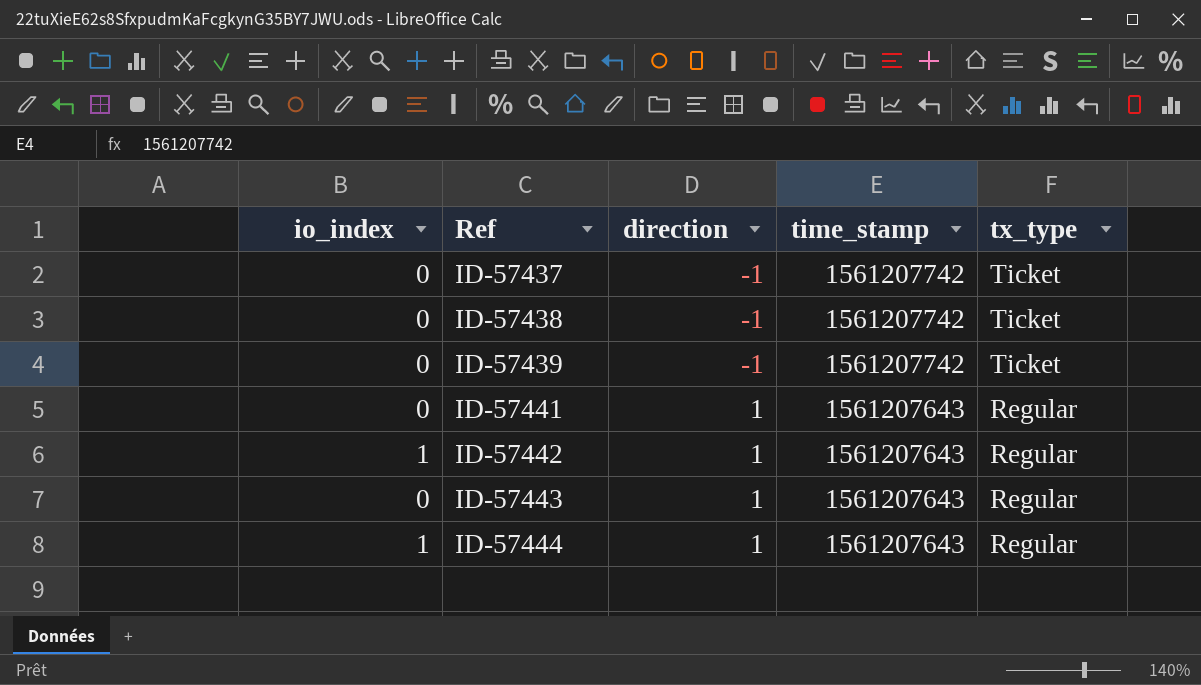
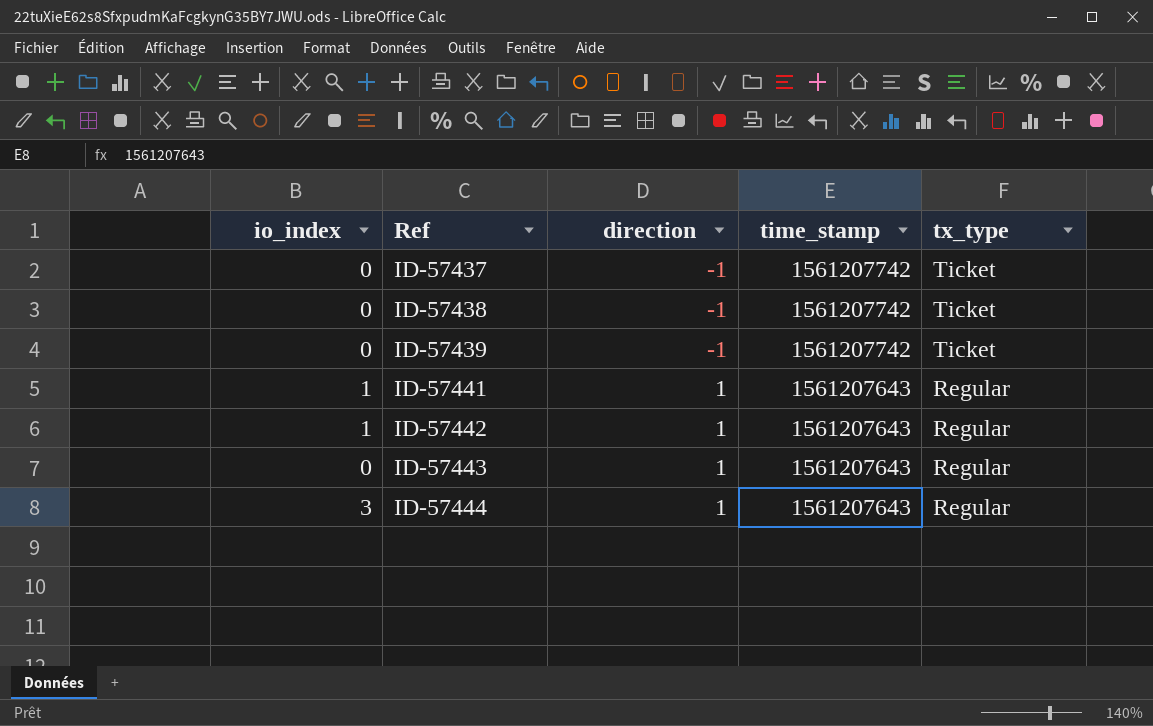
ID-57441 | io_index: 0 -> 1
ID-57444 | io_index: 1 -> 3

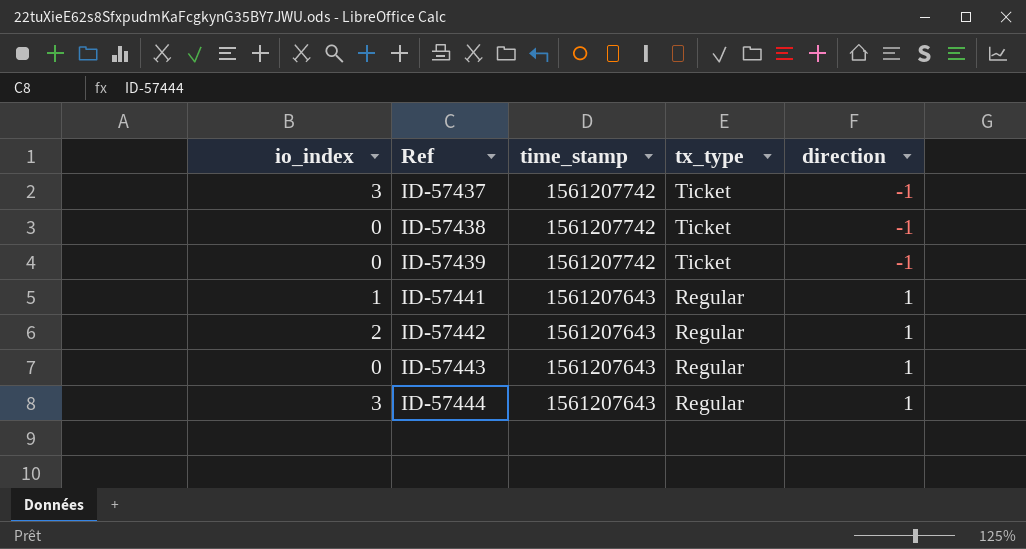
column direction | position: 3 -> 5
ID-57437 | io_index: 0 -> 3
ID-57442 | io_index: 1 -> 2

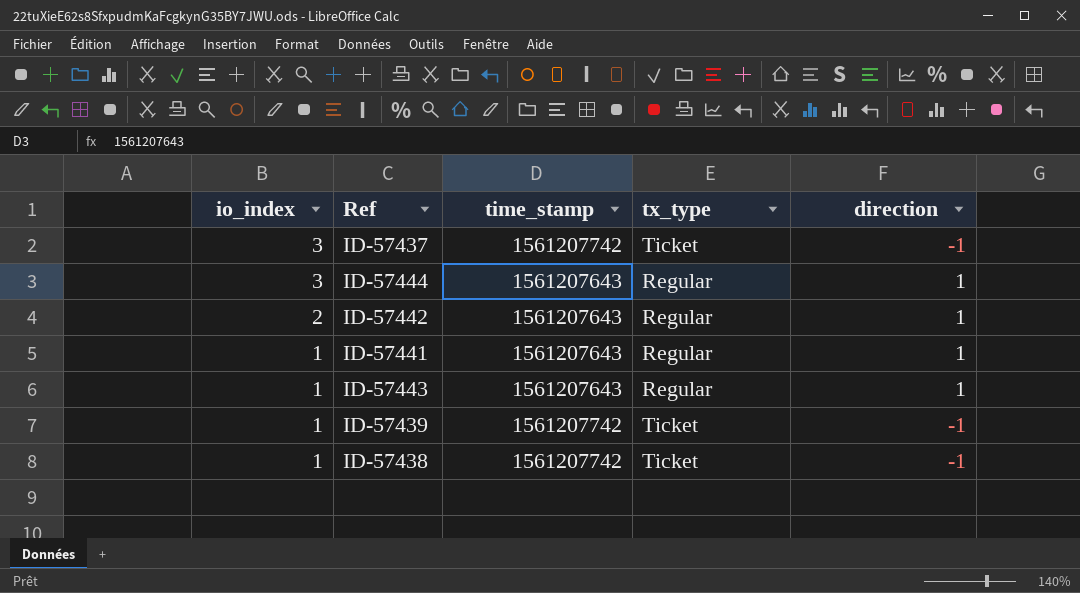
row order: Ref ascending -> io_index descending
ID-57443 | io_index: 0 -> 1
ID-57439 | io_index: 0 -> 1
ID-57438 | io_index: 0 -> 1

